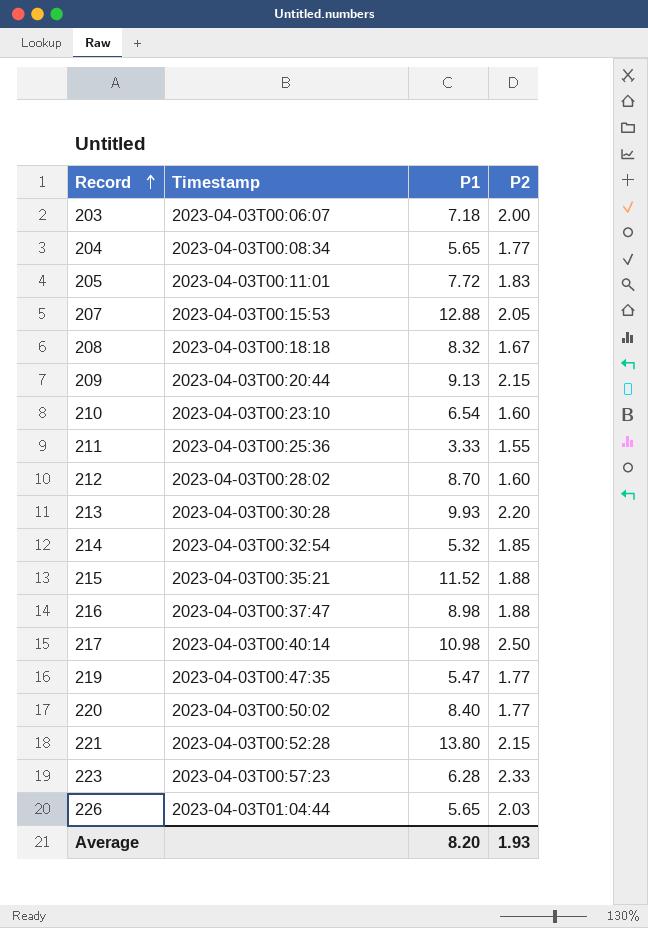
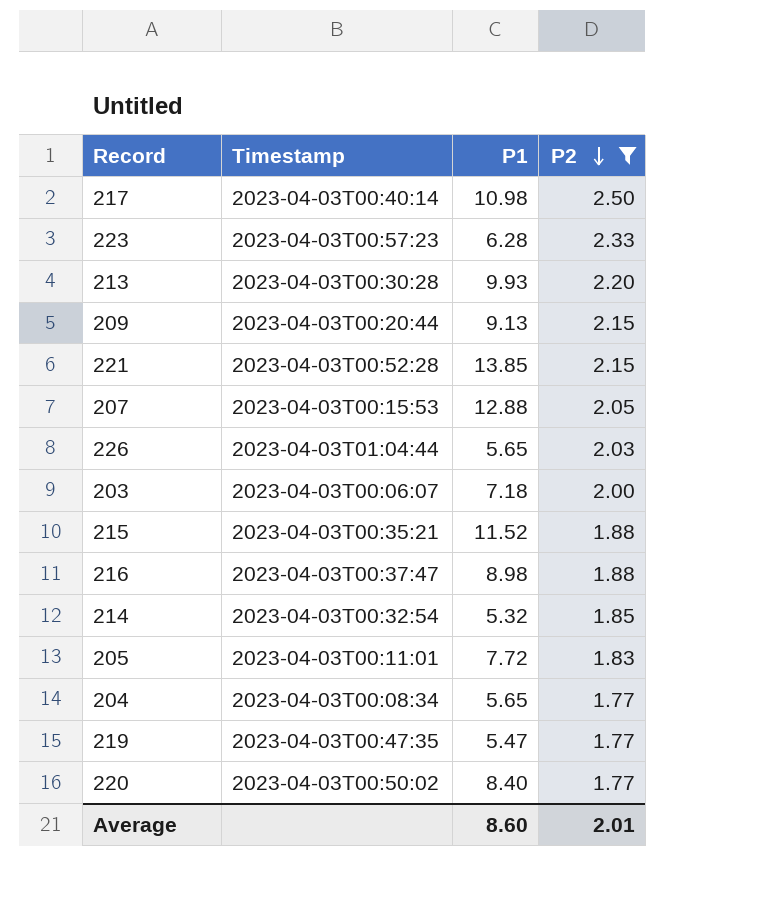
filter: none -> P2 >= 1.77
row order: Record ascending -> P2 descending
221 | P1: 13.80 -> 13.85
Average | P1: 8.20 -> 8.60
Average | P2: 1.93 -> 2.01

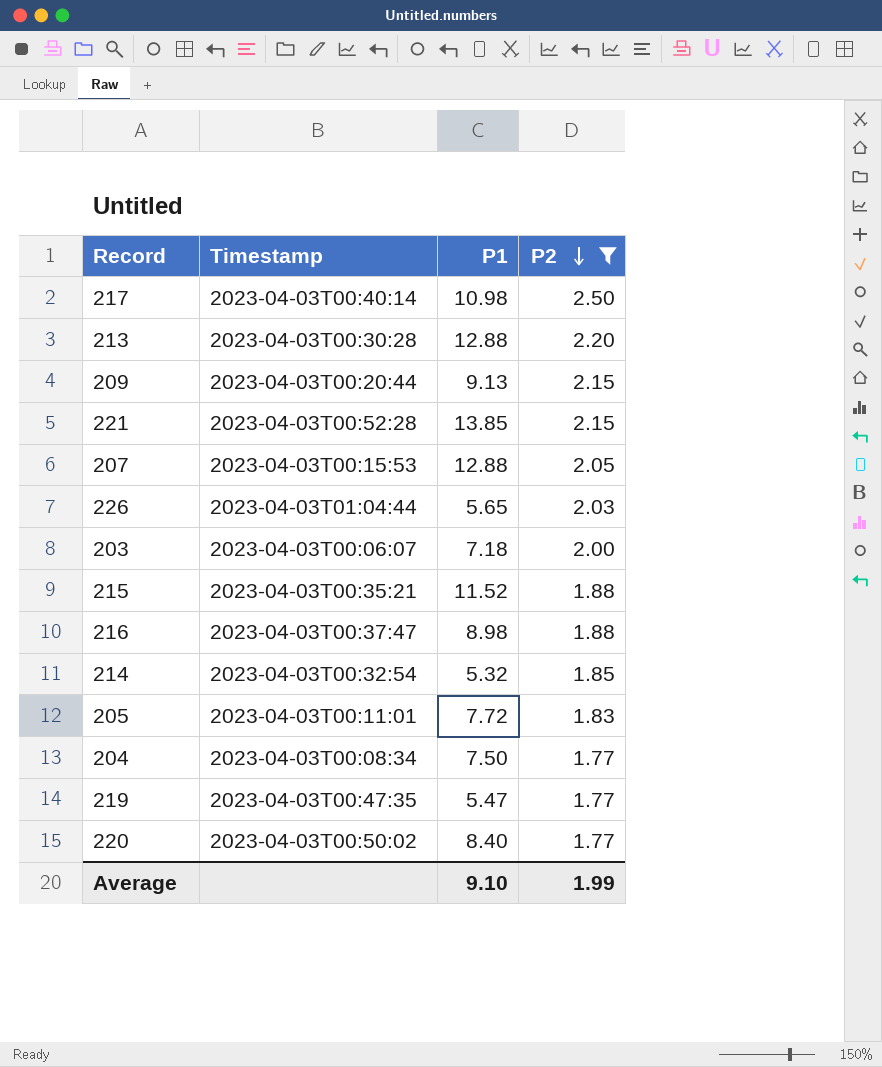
row 223: 2023-04-03T00:57:23 | 6.28 | 2.33 -> none
213 | P1: 9.93 -> 12.88
204 | P1: 5.65 -> 7.50
Average | P1: 8.60 -> 9.10
Average | P2: 2.01 -> 1.99

